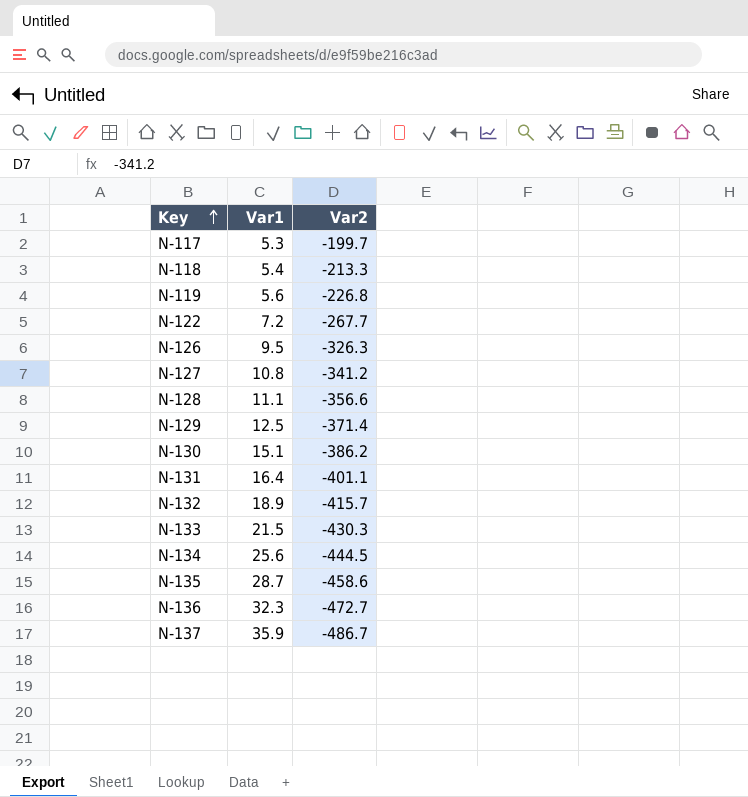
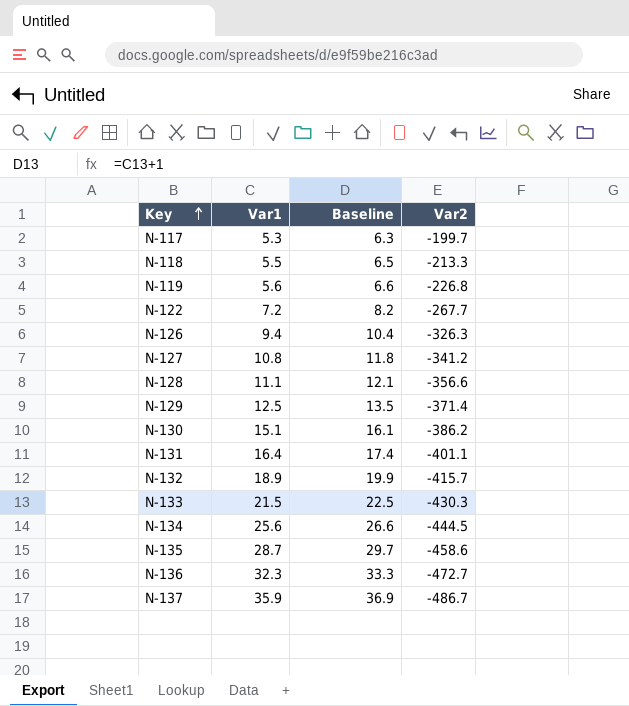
column Baseline | formula: none -> [Var1] + 1
N-118 | Var1: 5.4 -> 5.5
N-126 | Var1: 9.5 -> 9.4

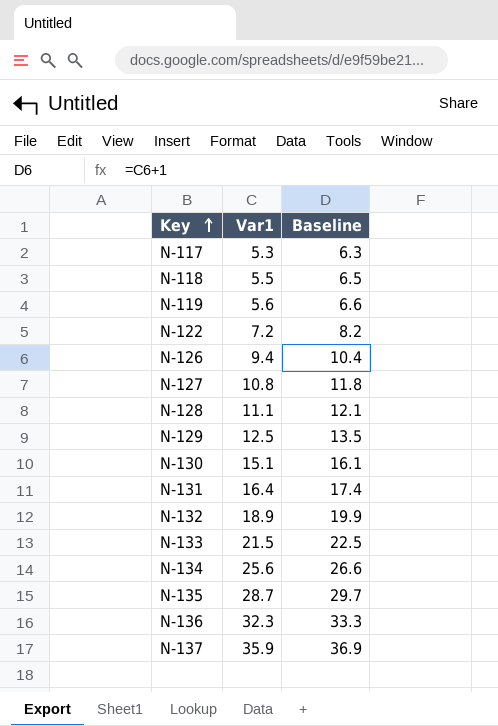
column Var2 | position: 4 -> none

